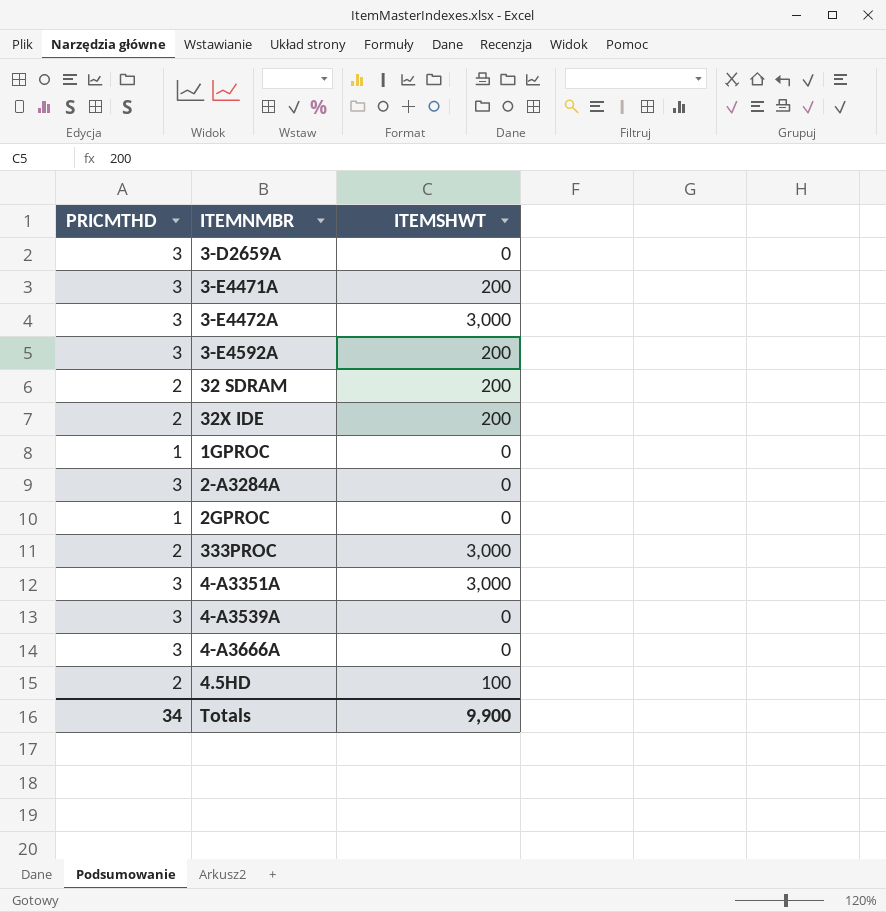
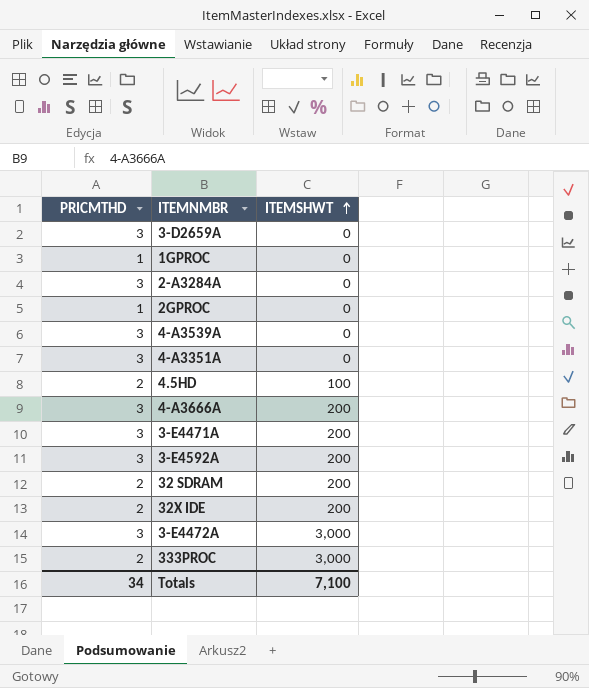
row order: none -> ITEMSHWT ascending
4-A3351A | ITEMSHWT: 3,000 -> 0
4-A3666A | ITEMSHWT: 0 -> 200
Totals | ITEMSHWT: 9,900 -> 7,100

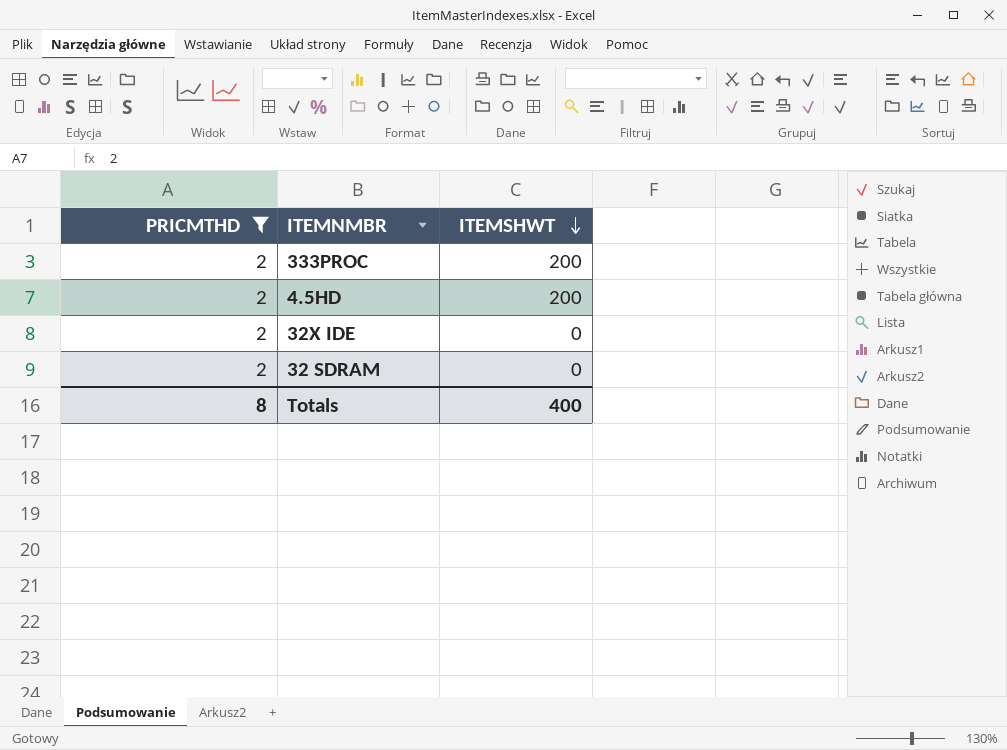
filter: none -> PRICMTHD = 2
row order: ITEMSHWT ascending -> ITEMSHWT descending
333PROC | ITEMSHWT: 3,000 -> 200
4.5HD | ITEMSHWT: 100 -> 200
32X IDE | ITEMSHWT: 200 -> 0
32 SDRAM | ITEMSHWT: 200 -> 0
Totals | PRICMTHD: 34 -> 8
Totals | ITEMSHWT: 7,100 -> 400

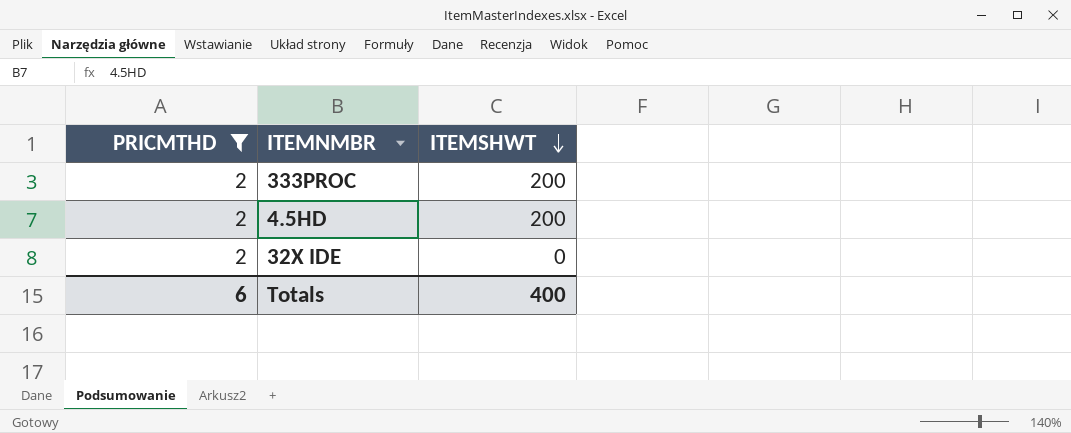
row 32 SDRAM: 2 | 0 -> none
Totals | PRICMTHD: 8 -> 6

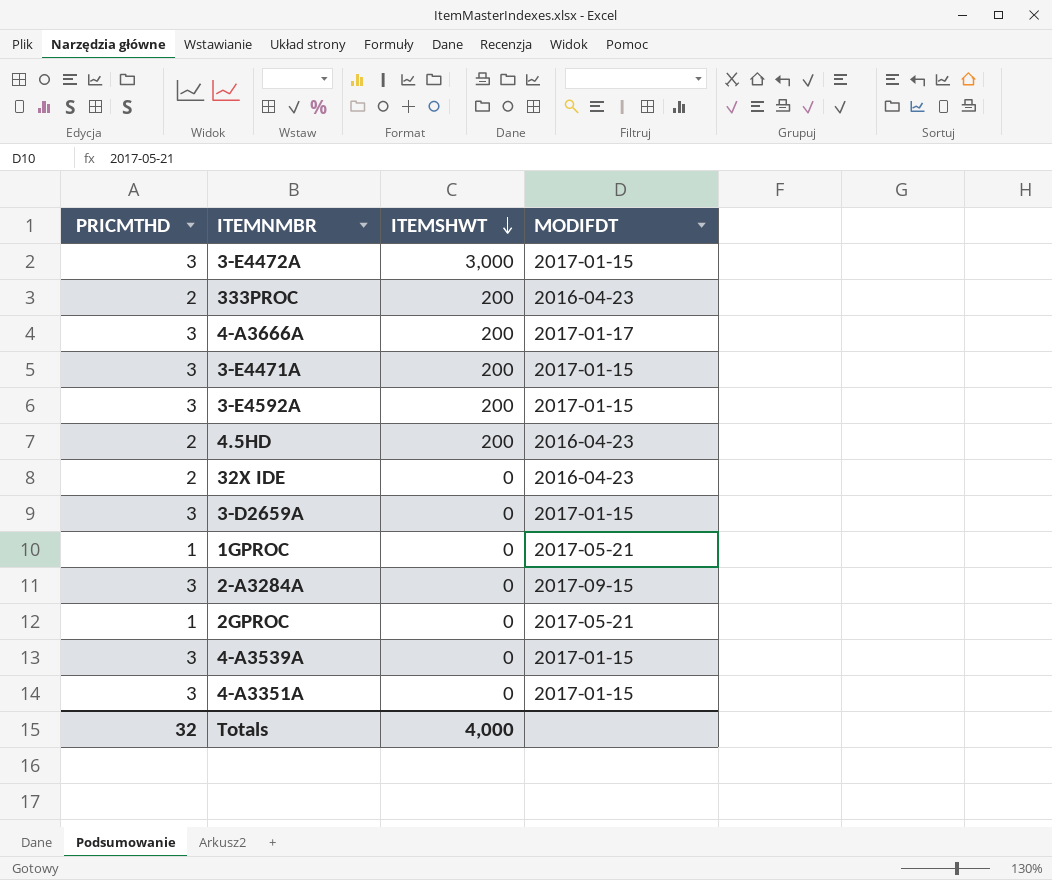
filter: PRICMTHD = 2 -> none
column MODIFDT | position: none -> 4
Totals | PRICMTHD: 6 -> 32
Totals | ITEMSHWT: 400 -> 4,000

